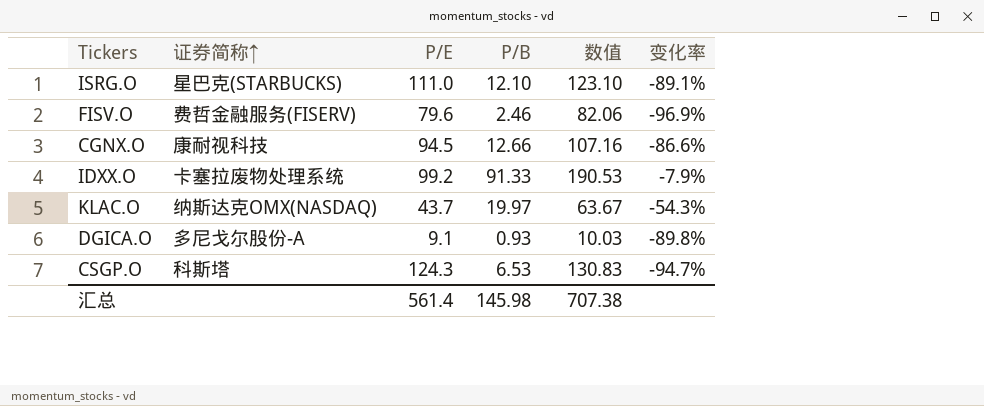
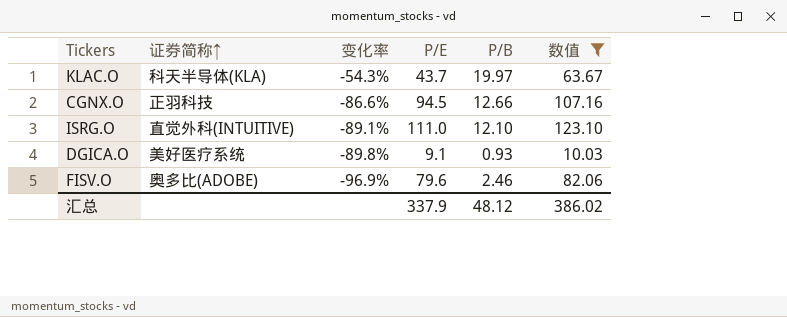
filter: none -> 数值 <= 123.10
row order: none -> 变化率 descending
column 变化率 | position: 6 -> 3
KLAC.O | 证券简称↑: 纳斯达克OMX(NASDAQ) -> 科天半导体(KLA)
CGNX.O | 证券简称↑: 康耐视科技 -> 正羽科技
ISRG.O | 证券简称↑: 星巴克(STARBUCKS) -> 直觉外科(INTUITIVE)
DGICA.O | 证券简称↑: 多尼戈尔股份-A -> 美好医疗系统
FISV.O | 证券简称↑: 费哲金融服务(FISERV) -> 奥多比(ADOBE)
汇总 | P/E: 561.4 -> 337.9
汇总 | P/B: 145.98 -> 48.12
汇总 | 数值: 707.38 -> 386.02

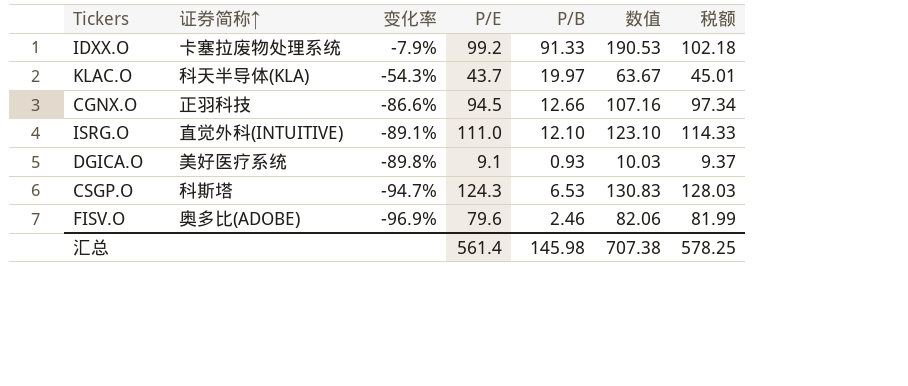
filter: 数值 <= 123.10 -> none
column 税额 | formula: none -> [P/E] * 1.03
汇总 | P/E: 337.9 -> 561.4
汇总 | P/B: 48.12 -> 145.98
汇总 | 数值: 386.02 -> 707.38

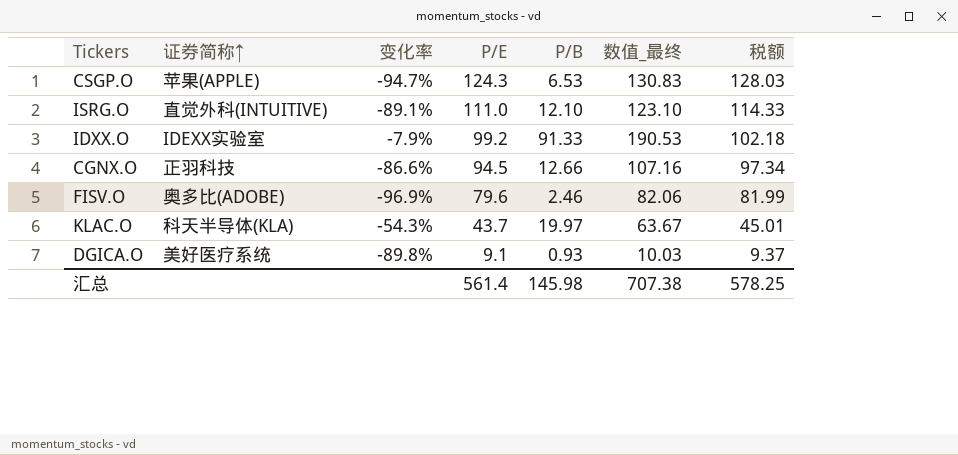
row order: 变化率 descending -> P/E descending
column name: 数值 -> 数值_最终
CSGP.O | 证券简称↑: 科斯塔 -> 苹果(APPLE)
IDXX.O | 证券简称↑: 卡塞拉废物处理系统 -> IDEXX实验室

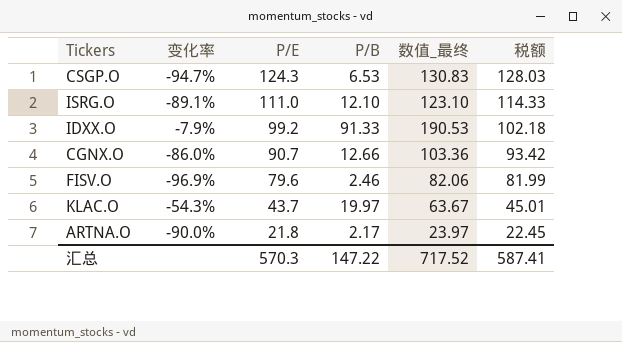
column 证券简称↑ | position: 2 -> none
row DGICA.O: 美好医疗系统 | -89.8% | 9.1 | 0.93 | 10.03 | 9.37 -> none
CGNX.O | 变化率: -86.6% -> -86.0%
CGNX.O | P/E: 94.5 -> 90.7
CGNX.O | 数值_最终: 107.16 -> 103.36
CGNX.O | 税额: 97.34 -> 93.42
row ARTNA.O: none -> -90.0% | 21.8 | 2.17 | 23.97 | 22.45
汇总 | P/E: 561.4 -> 570.3
汇总 | P/B: 145.98 -> 147.22
汇总 | 数值_最终: 707.38 -> 717.52
汇总 | 税额: 578.25 -> 587.41

